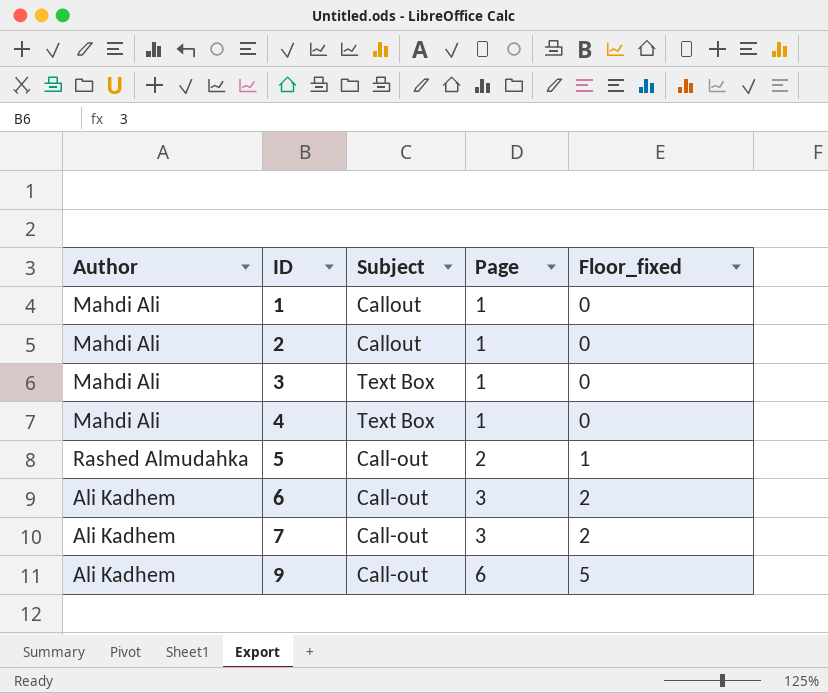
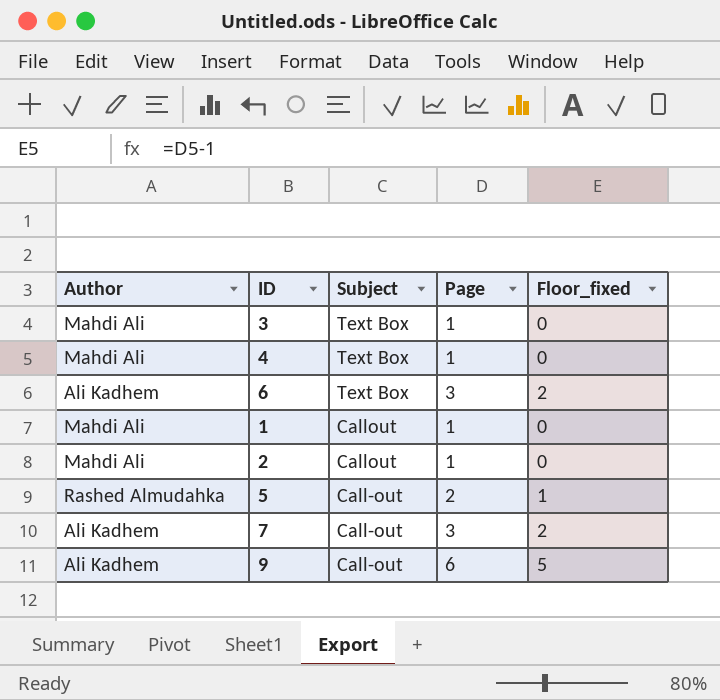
row order: ID ascending -> Subject descending
6 | Subject: Call-out -> Text Box

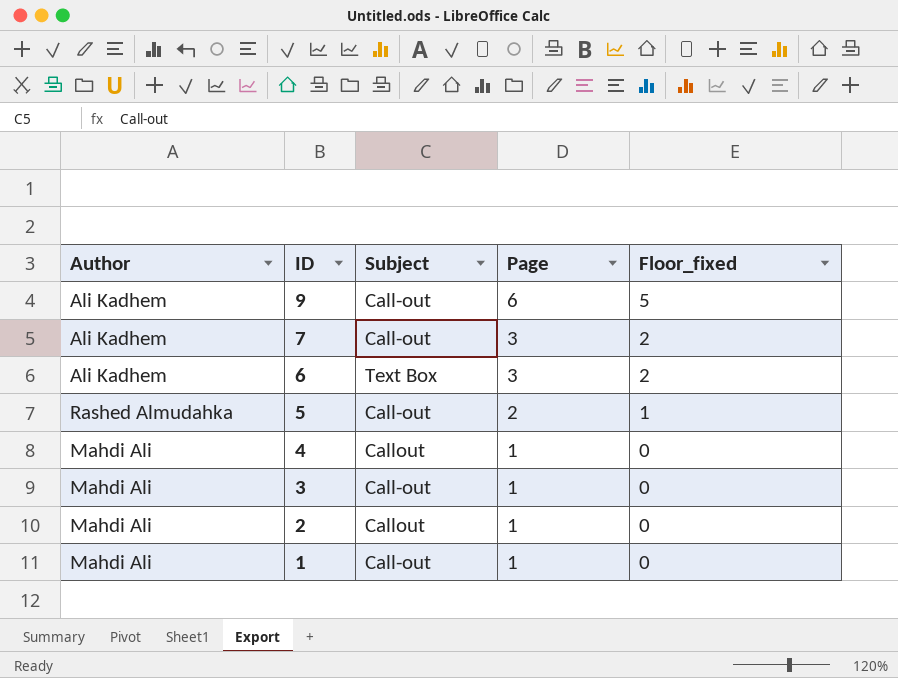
row order: Subject descending -> ID descending
4 | Subject: Text Box -> Callout
3 | Subject: Text Box -> Call-out
1 | Subject: Callout -> Call-out

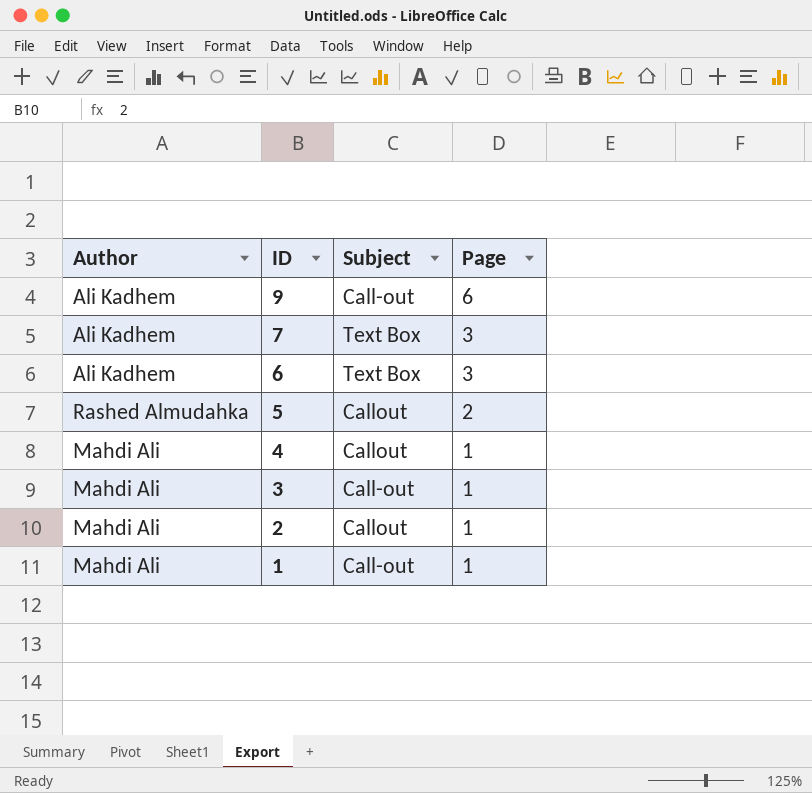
column Floor_fixed | formula: [Page] - 1 -> none
7 | Subject: Call-out -> Text Box
5 | Subject: Call-out -> Callout

